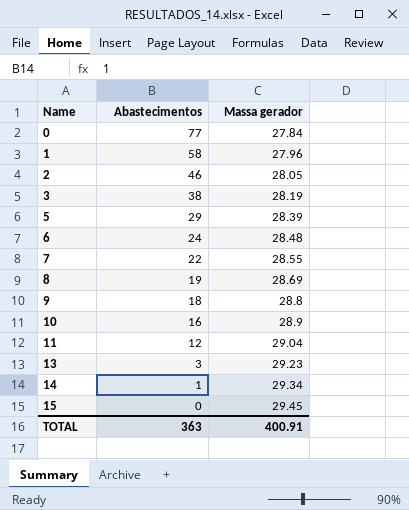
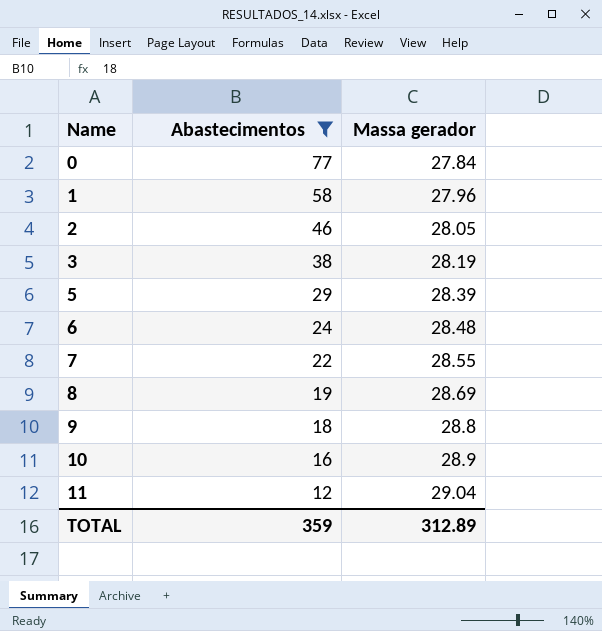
filter: none -> Abastecimentos >= 12
TOTAL | Abastecimentos: 363 -> 359
TOTAL | Massa gerador: 400.91 -> 312.89

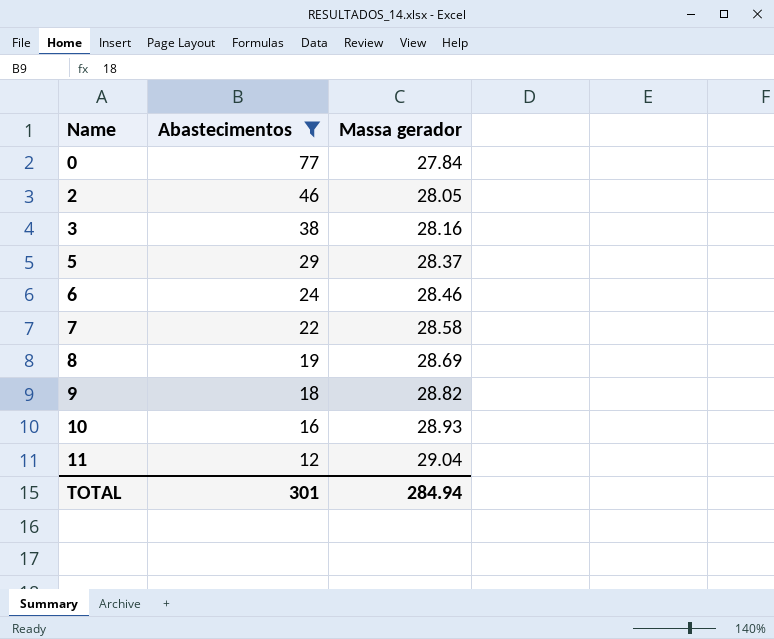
row 1: 58 | 27.96 -> none
3 | Massa gerador: 28.19 -> 28.16
5 | Massa gerador: 28.39 -> 28.37
6 | Massa gerador: 28.48 -> 28.46
7 | Massa gerador: 28.55 -> 28.58
9 | Massa gerador: 28.8 -> 28.82
10 | Massa gerador: 28.9 -> 28.93
TOTAL | Abastecimentos: 359 -> 301
TOTAL | Massa gerador: 312.89 -> 284.94

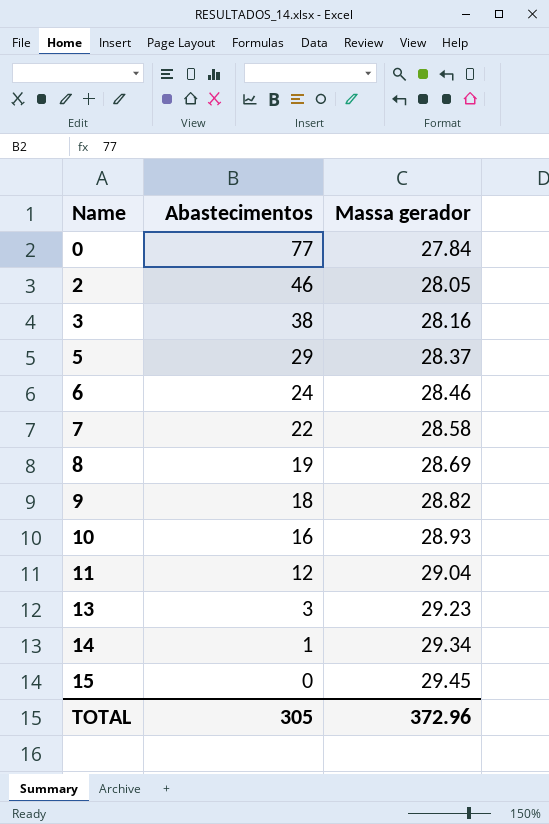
filter: Abastecimentos >= 12 -> none
TOTAL | Abastecimentos: 301 -> 305
TOTAL | Massa gerador: 284.94 -> 372.96

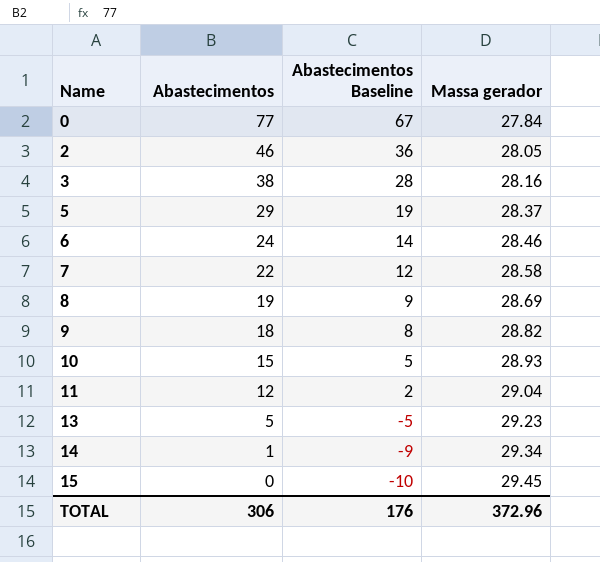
column Abastecimentos Baseline | formula: none -> [Abastecimentos] - 10
10 | Abastecimentos: 16 -> 15
13 | Abastecimentos: 3 -> 5
TOTAL | Abastecimentos: 305 -> 306

